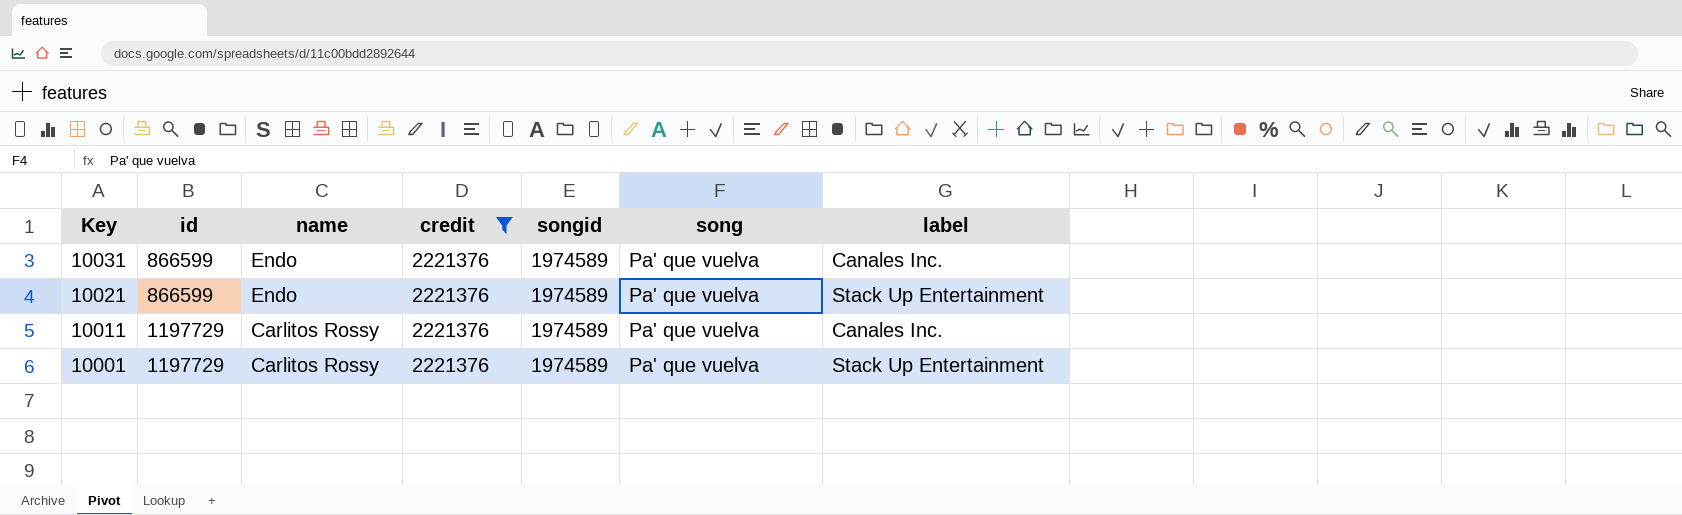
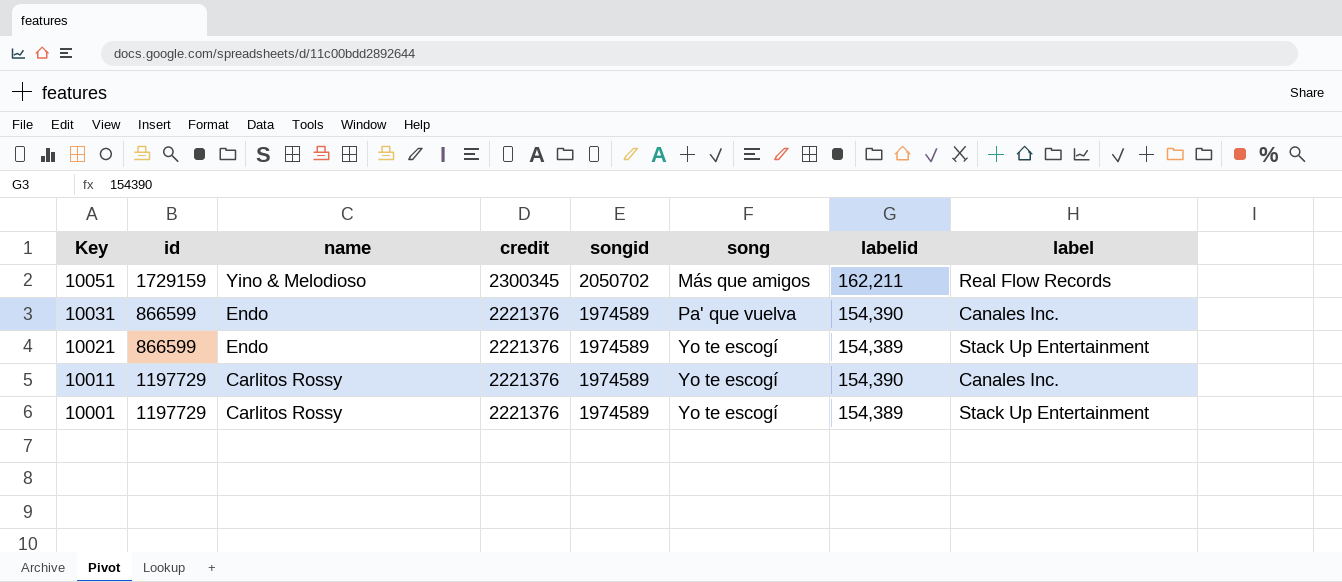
filter: credit = 2221376 -> none
column labelid | position: none -> 7
10021 | song: Pa' que vuelva -> Yo te escogí
10011 | song: Pa' que vuelva -> Yo te escogí
10001 | song: Pa' que vuelva -> Yo te escogí

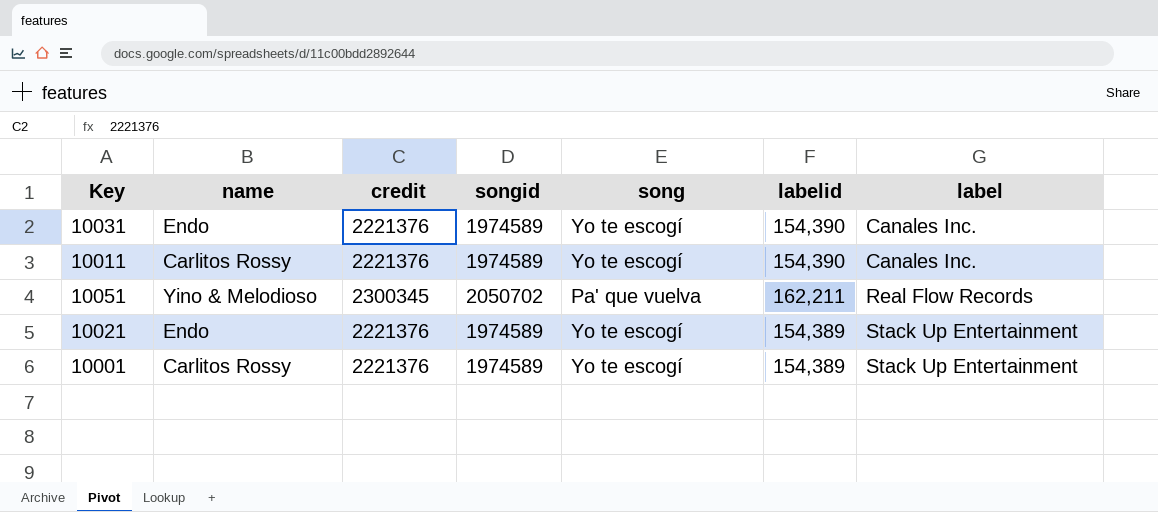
row order: Key descending -> label ascending
column id | position: 2 -> none
10031 | song: Pa' que vuelva -> Yo te escogí
10051 | song: Más que amigos -> Pa' que vuelva

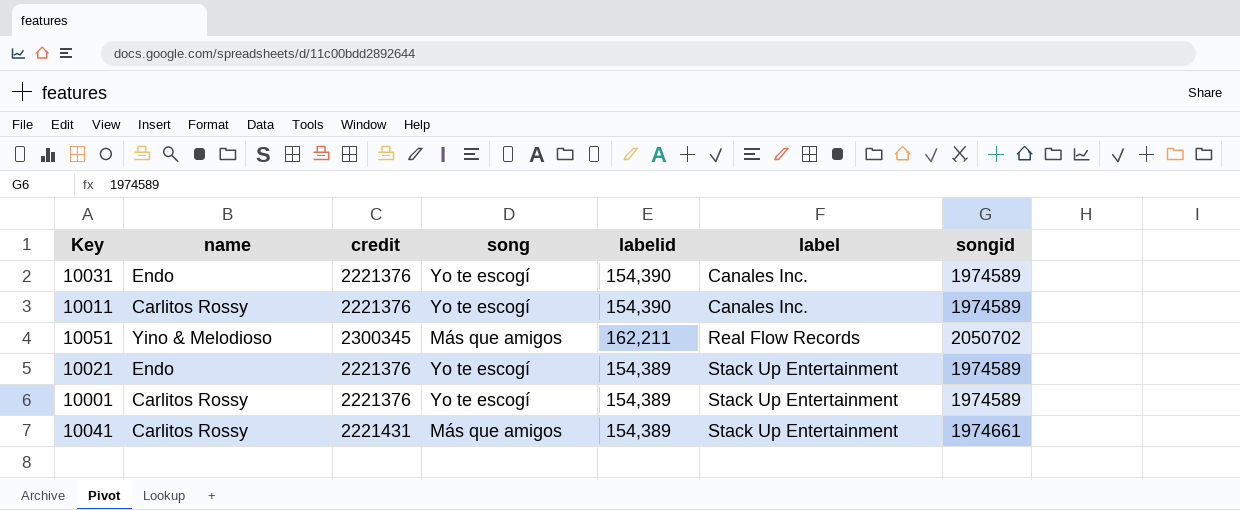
column songid | position: 4 -> 7
10051 | song: Pa' que vuelva -> Más que amigos
row 10041: none -> Carlitos Rossy | 2221431 | Más que amigos | 154,389 | Stack Up Entertainment | 1974661

